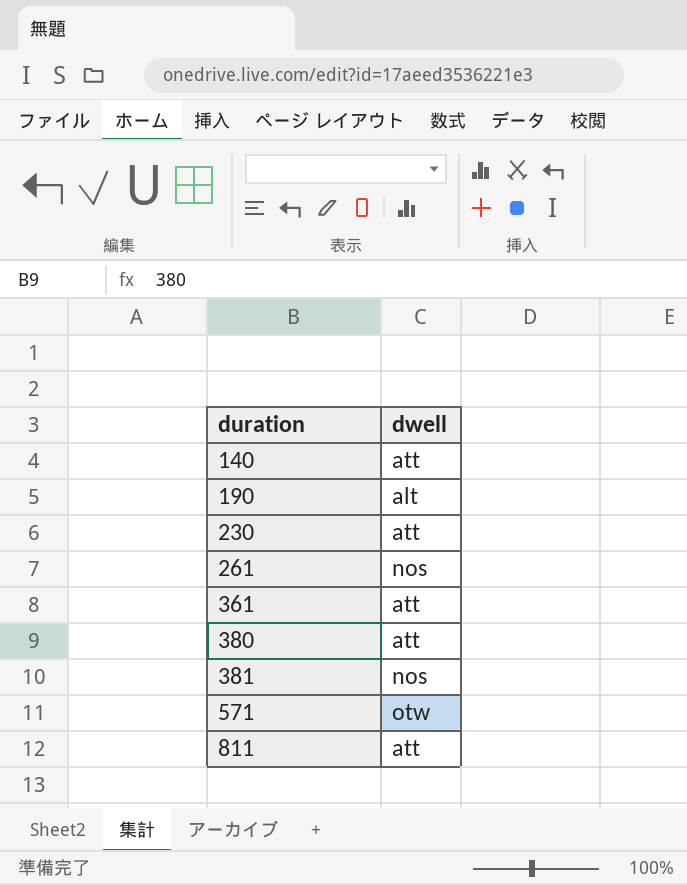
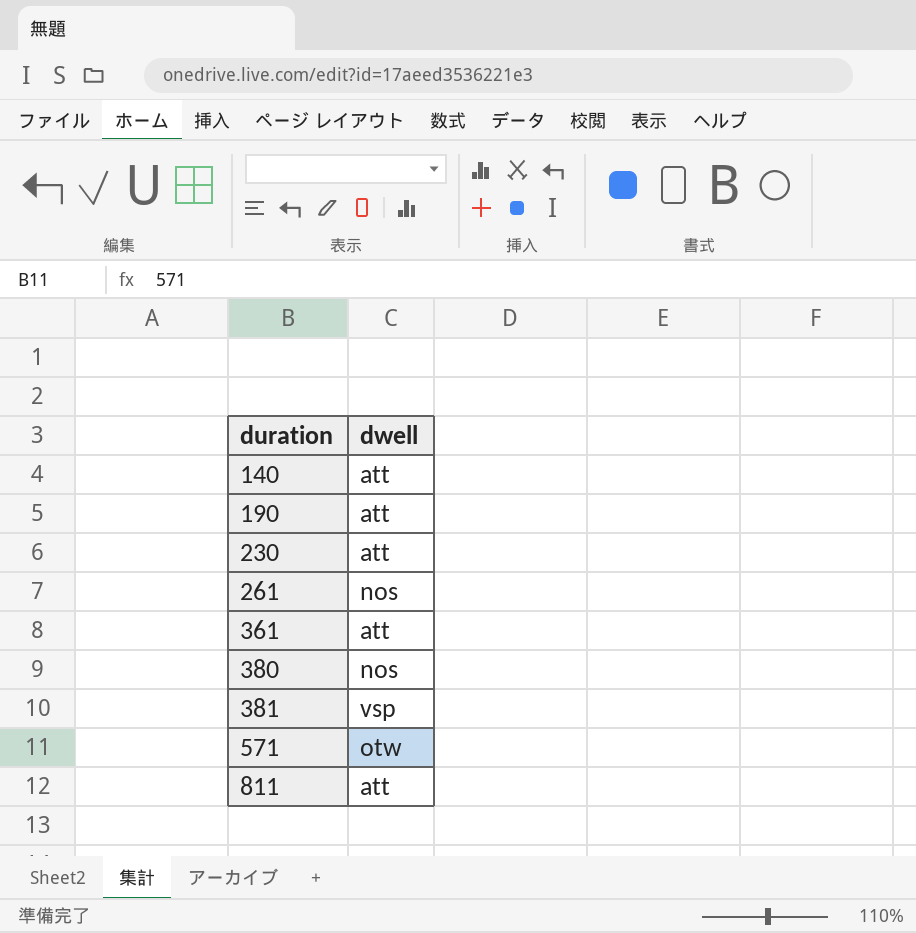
190 | dwell: alt -> att
380 | dwell: att -> nos
381 | dwell: nos -> vsp

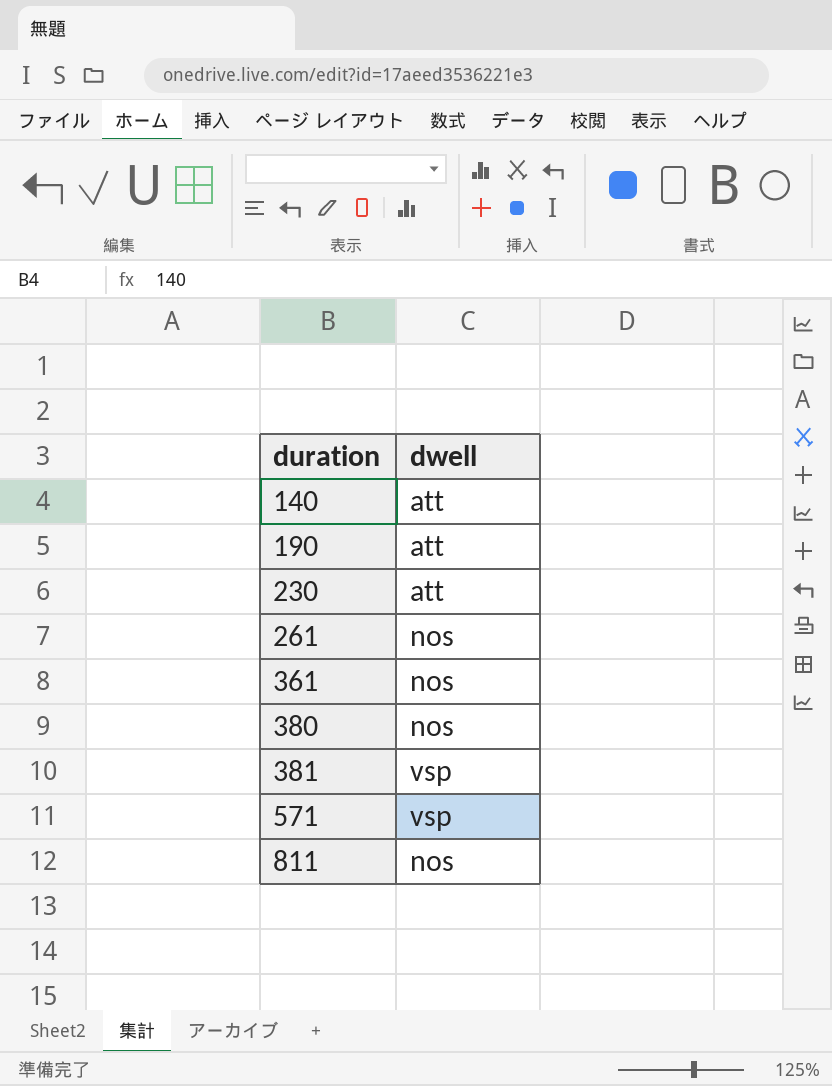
361 | dwell: att -> nos
571 | dwell: otw -> vsp
811 | dwell: att -> nos

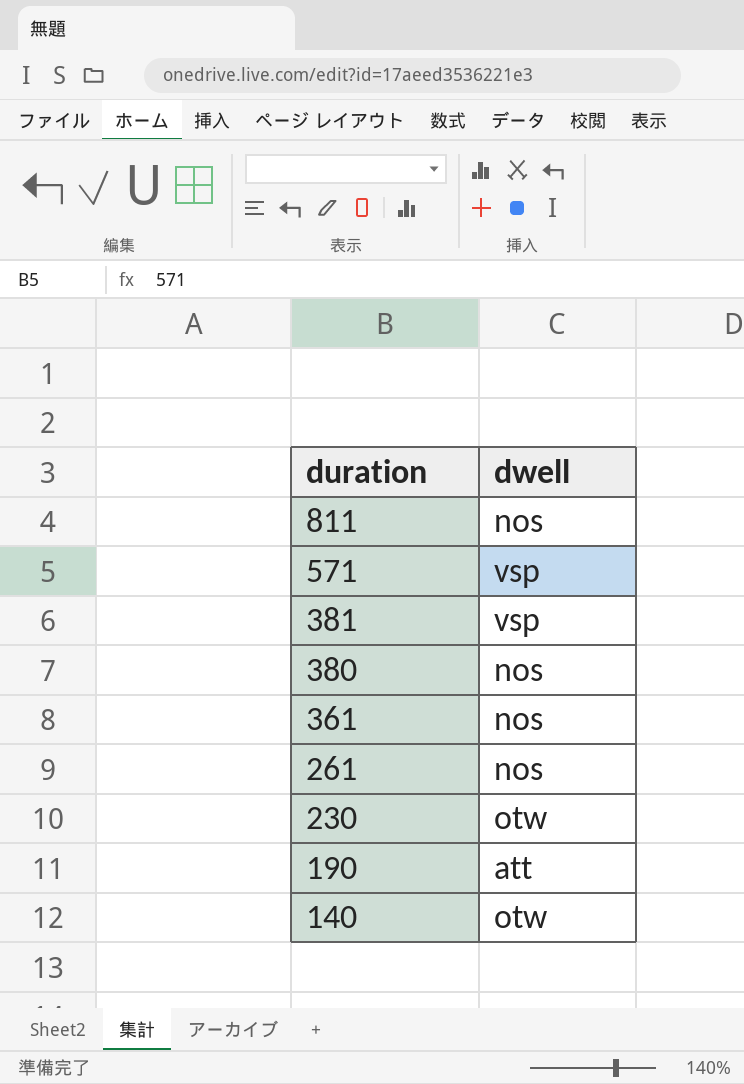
row order: duration ascending -> duration descending
230 | dwell: att -> otw
140 | dwell: att -> otw

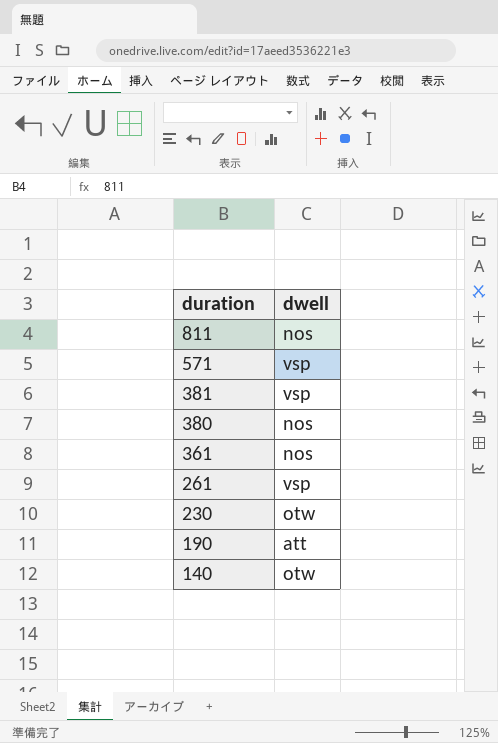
261 | dwell: nos -> vsp

